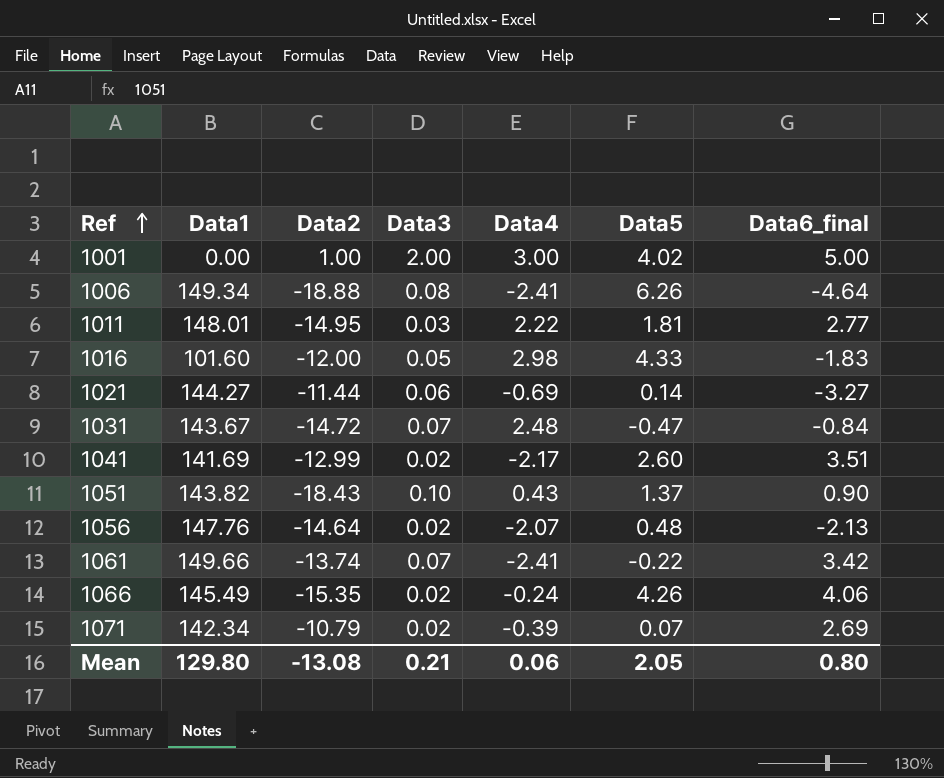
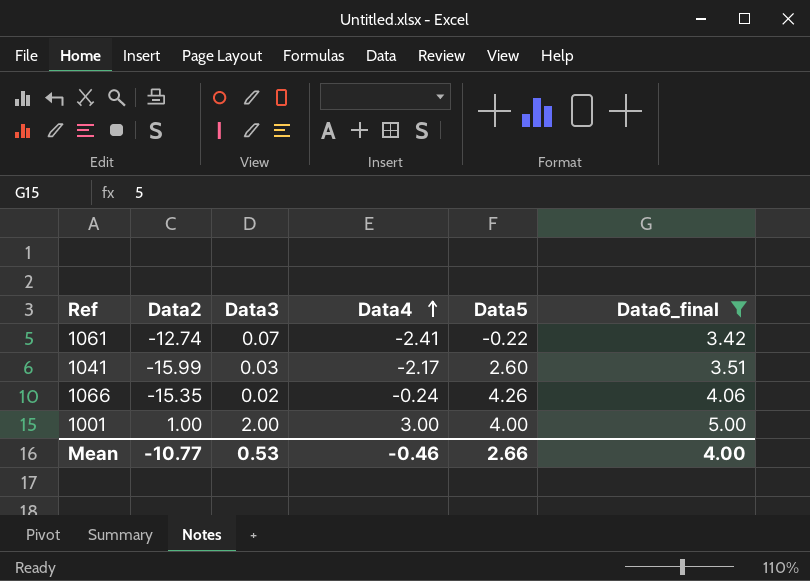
filter: none -> Data6_final >= 3.42
row order: Ref ascending -> Data4 ascending
column Data1 | position: 2 -> none
1061 | Data2: -13.74 -> -12.74
1041 | Data2: -12.99 -> -15.99
1041 | Data3: 0.02 -> 0.03
1001 | Data5: 4.02 -> 4.00
Mean | Data2: -13.08 -> -10.77
Mean | Data3: 0.21 -> 0.53
Mean | Data4: 0.06 -> -0.46
Mean | Data5: 2.05 -> 2.66
Mean | Data6_final: 0.80 -> 4.00

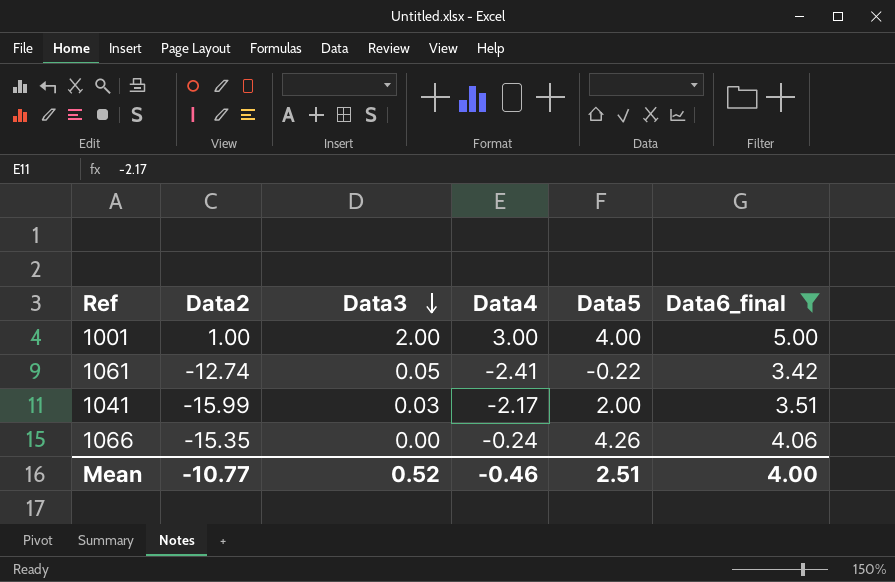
row order: Data4 ascending -> Data3 descending
1061 | Data3: 0.07 -> 0.05
1041 | Data5: 2.60 -> 2.00
1066 | Data3: 0.02 -> 0.00
Mean | Data3: 0.53 -> 0.52
Mean | Data5: 2.66 -> 2.51

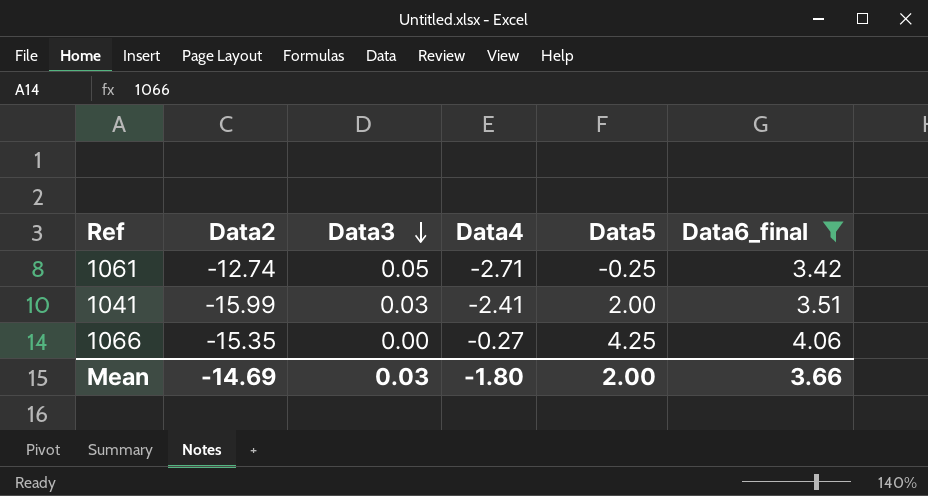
row 1001: 1.00 | 2.00 | 3.00 | 4.00 | 5.00 -> none
1061 | Data4: -2.41 -> -2.71
1061 | Data5: -0.22 -> -0.25
1041 | Data4: -2.17 -> -2.41
1066 | Data4: -0.24 -> -0.27
1066 | Data5: 4.26 -> 4.25
Mean | Data2: -10.77 -> -14.69
Mean | Data3: 0.52 -> 0.03
Mean | Data4: -0.46 -> -1.80
Mean | Data5: 2.51 -> 2.00
Mean | Data6_final: 4.00 -> 3.66

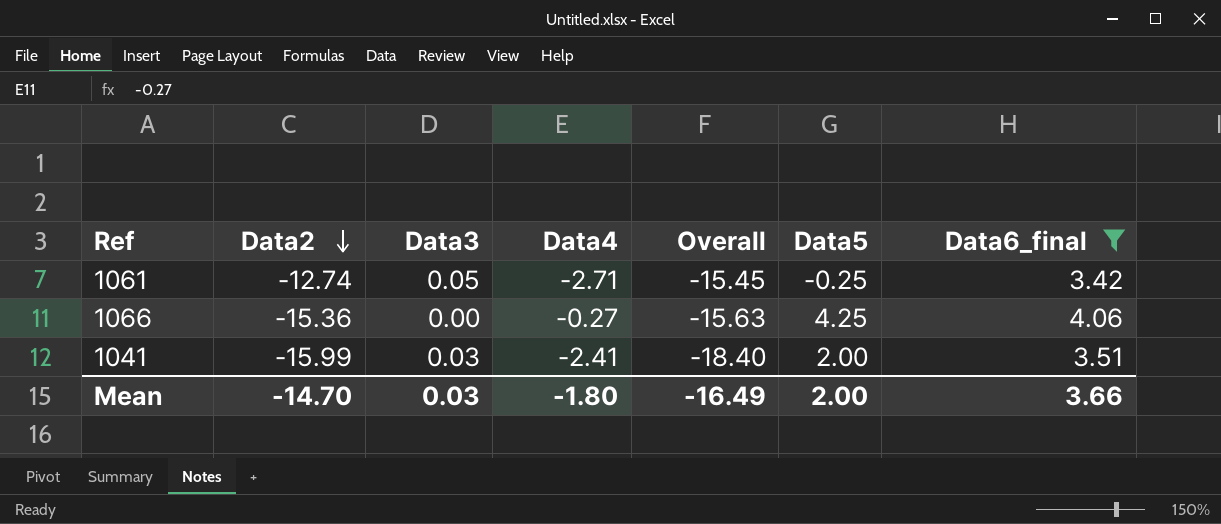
row order: Data3 descending -> Data2 descending
column Overall | formula: none -> [Data2] + [Data4]
1066 | Data2: -15.35 -> -15.36
Mean | Data2: -14.69 -> -14.70

